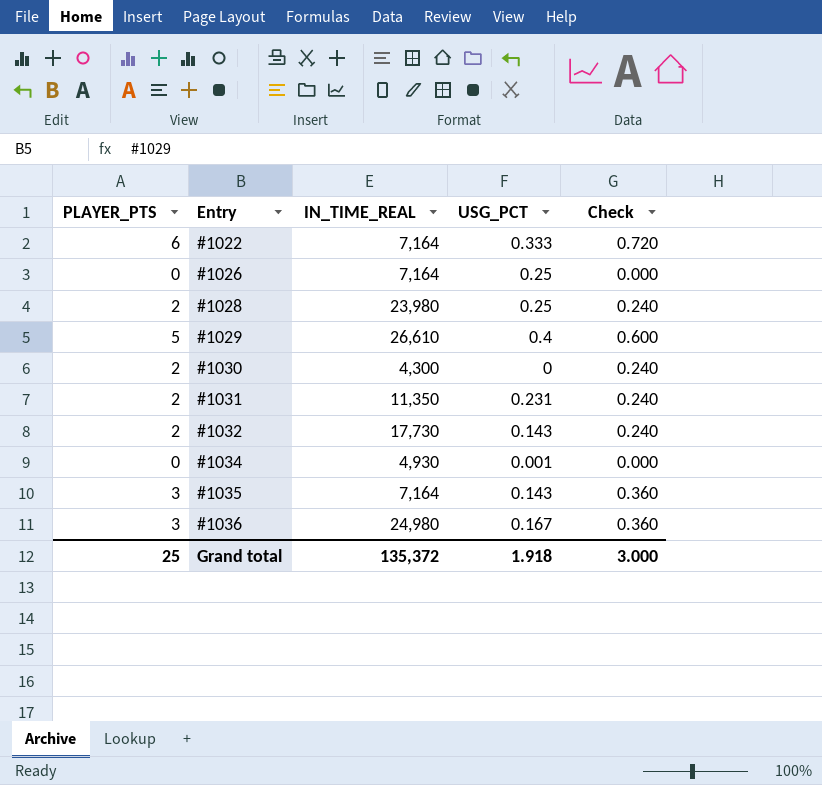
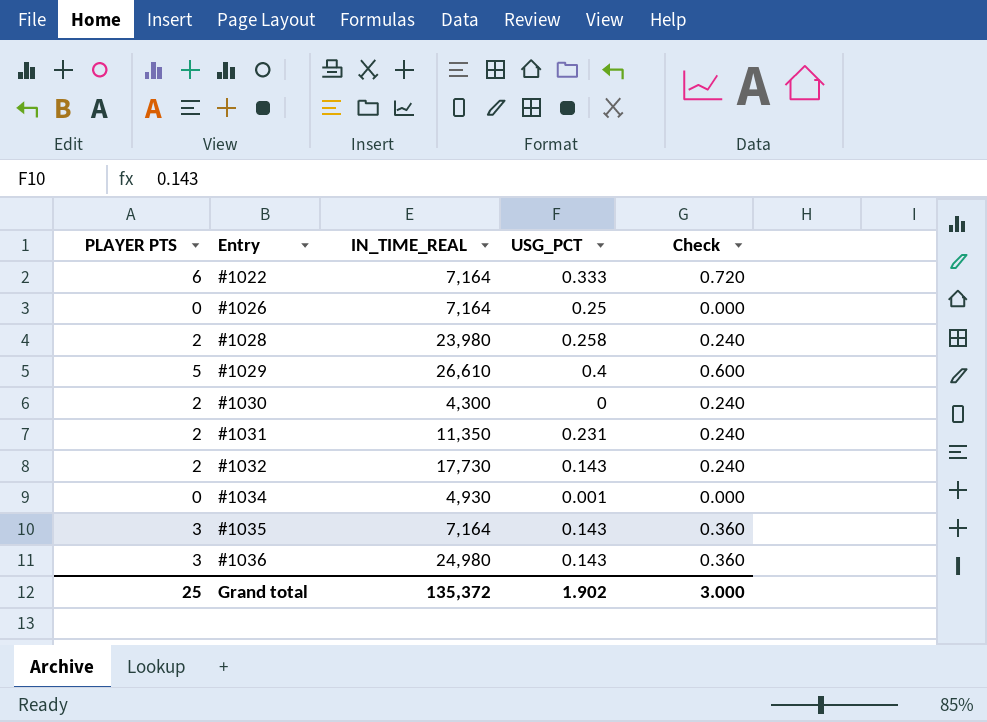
column name: PLAYER_PTS -> PLAYER PTS
#1028 | USG_PCT: 0.25 -> 0.258
#1036 | USG_PCT: 0.167 -> 0.143
Grand total | USG_PCT: 1.918 -> 1.902

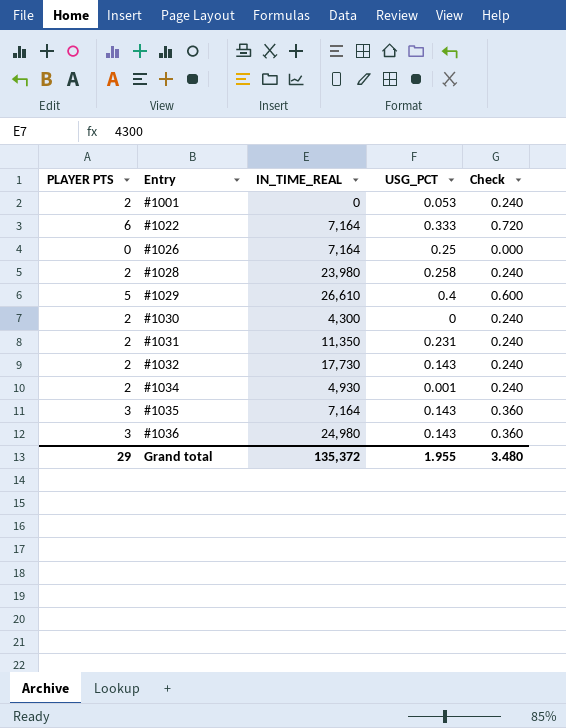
row #1001: none -> 2 | 0 | 0.053 | 0.240
#1034 | PLAYER PTS: 0 -> 2
#1034 | Check: 0.000 -> 0.240
Grand total | PLAYER PTS: 25 -> 29
Grand total | USG_PCT: 1.902 -> 1.955
Grand total | Check: 3.000 -> 3.480

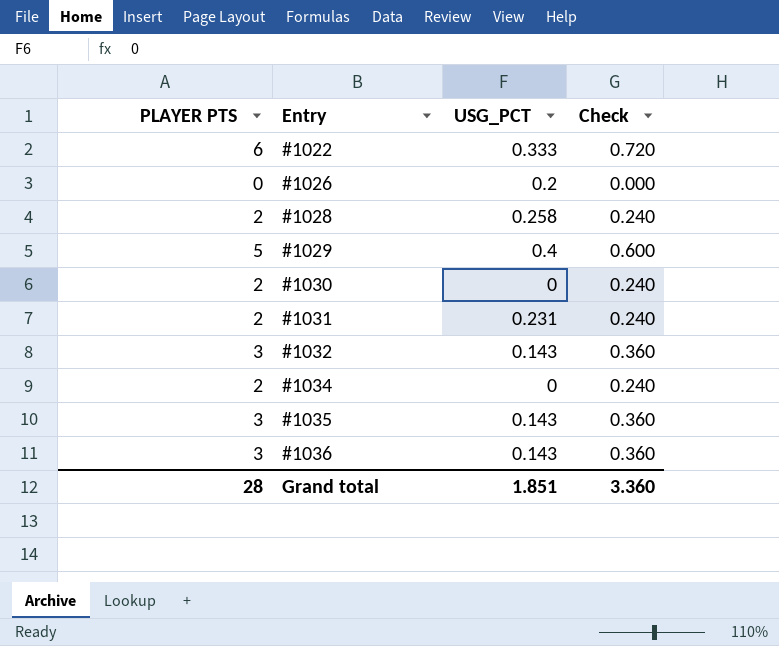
column IN_TIME_REAL | position: 3 -> none
row #1001: 2 | 0 | 0.053 | 0.240 -> none
#1026 | USG_PCT: 0.25 -> 0.2
#1032 | PLAYER PTS: 2 -> 3
#1032 | Check: 0.240 -> 0.360
#1034 | USG_PCT: 0.001 -> 0
Grand total | PLAYER PTS: 29 -> 28
Grand total | USG_PCT: 1.955 -> 1.851
Grand total | Check: 3.480 -> 3.360

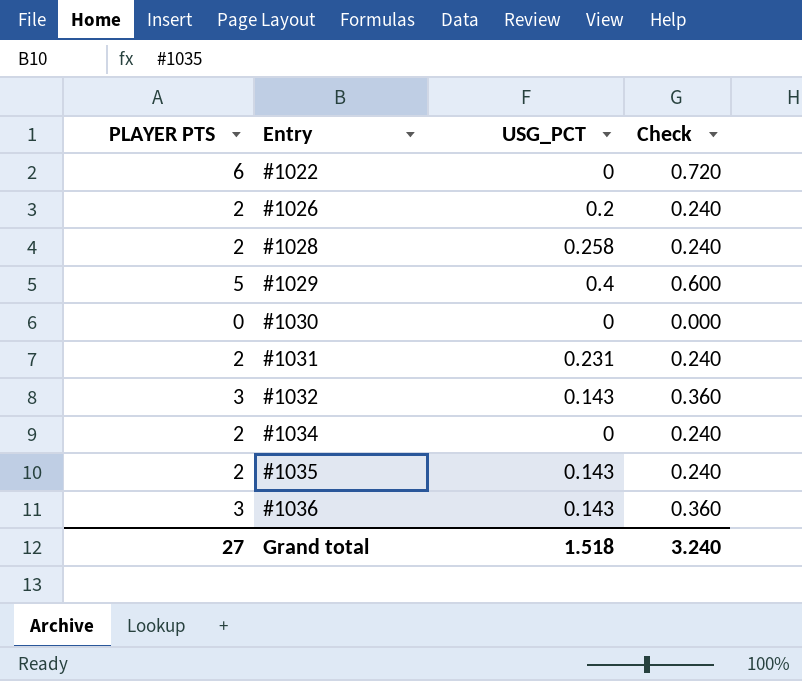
#1022 | USG_PCT: 0.333 -> 0
#1026 | PLAYER PTS: 0 -> 2
#1026 | Check: 0.000 -> 0.240
#1030 | PLAYER PTS: 2 -> 0
#1030 | Check: 0.240 -> 0.000
#1035 | PLAYER PTS: 3 -> 2
#1035 | Check: 0.360 -> 0.240
Grand total | PLAYER PTS: 28 -> 27
Grand total | USG_PCT: 1.851 -> 1.518
Grand total | Check: 3.360 -> 3.240

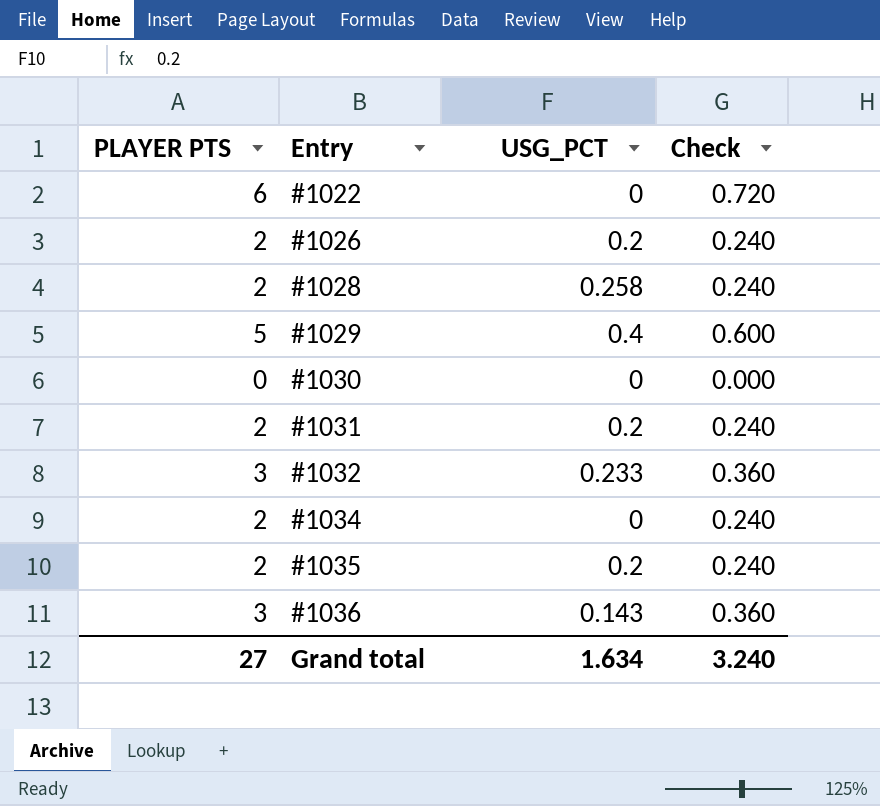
#1031 | USG_PCT: 0.231 -> 0.2
#1032 | USG_PCT: 0.143 -> 0.233
#1035 | USG_PCT: 0.143 -> 0.2
Grand total | USG_PCT: 1.518 -> 1.634

